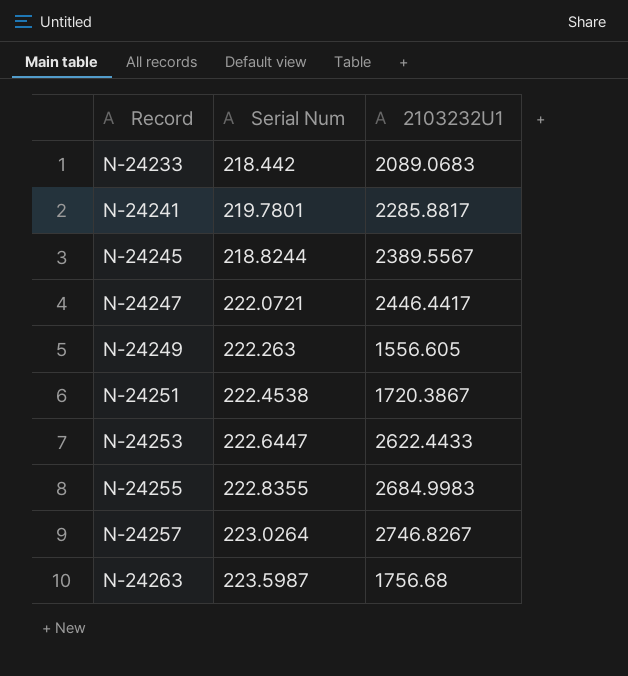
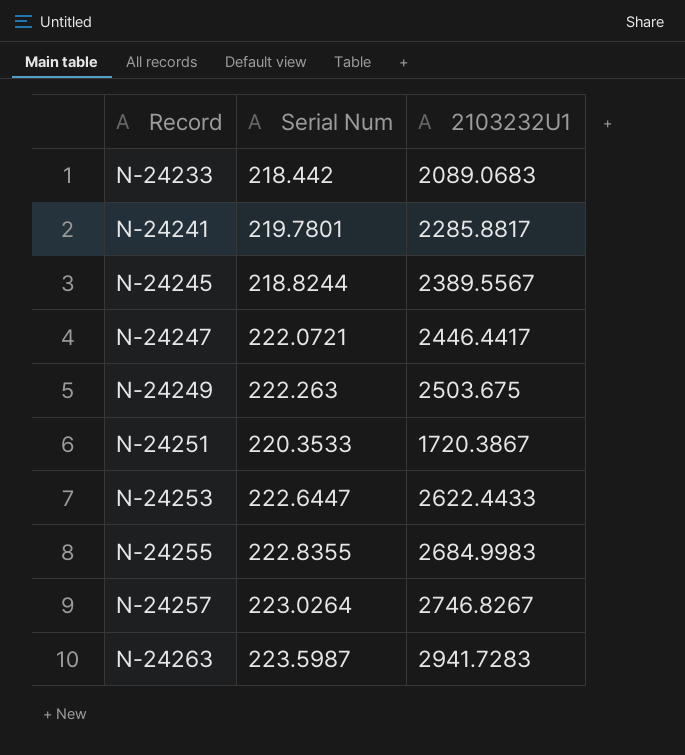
N-24249 | 2103232U1: 1556.605 -> 2503.675
N-24251 | Serial Num: 222.4538 -> 220.3533
N-24263 | 2103232U1: 1756.68 -> 2941.7283

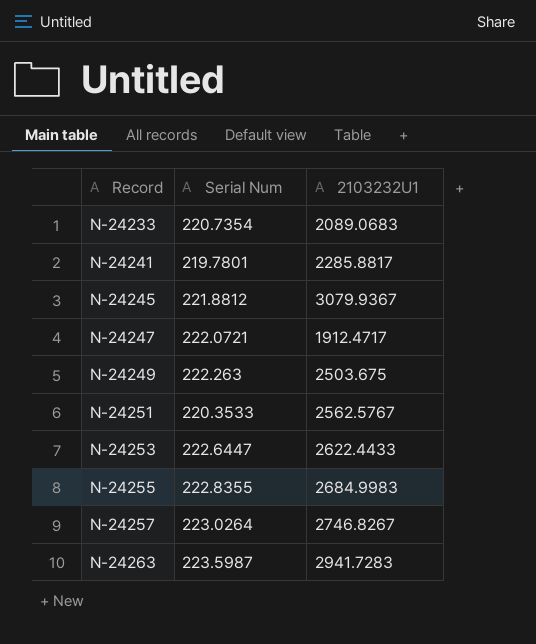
N-24233 | Serial Num: 218.442 -> 220.7354
N-24245 | Serial Num: 218.8244 -> 221.8812
N-24245 | 2103232U1: 2389.5567 -> 3079.9367
N-24247 | 2103232U1: 2446.4417 -> 1912.4717
N-24251 | 2103232U1: 1720.3867 -> 2562.5767

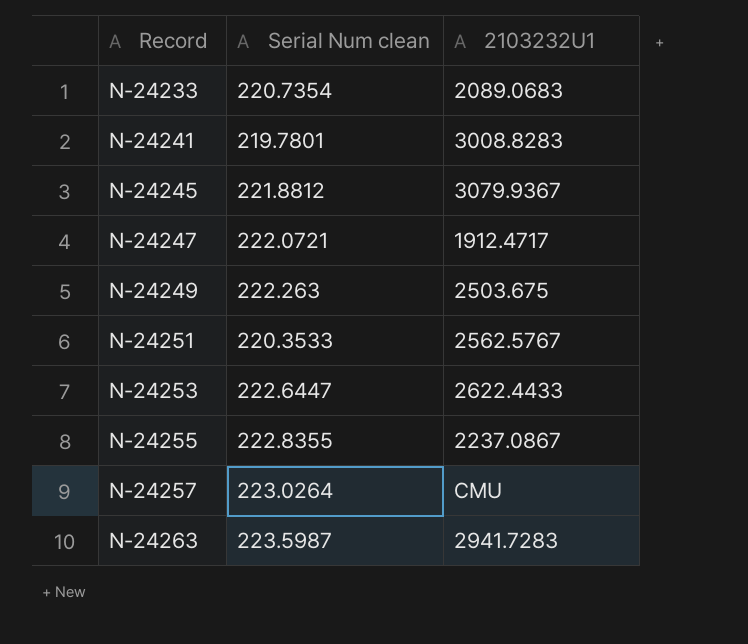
column name: Serial Num -> Serial Num clean
N-24241 | 2103232U1: 2285.8817 -> 3008.8283
N-24255 | 2103232U1: 2684.9983 -> 2237.0867
N-24257 | 2103232U1: 2746.8267 -> CMU

